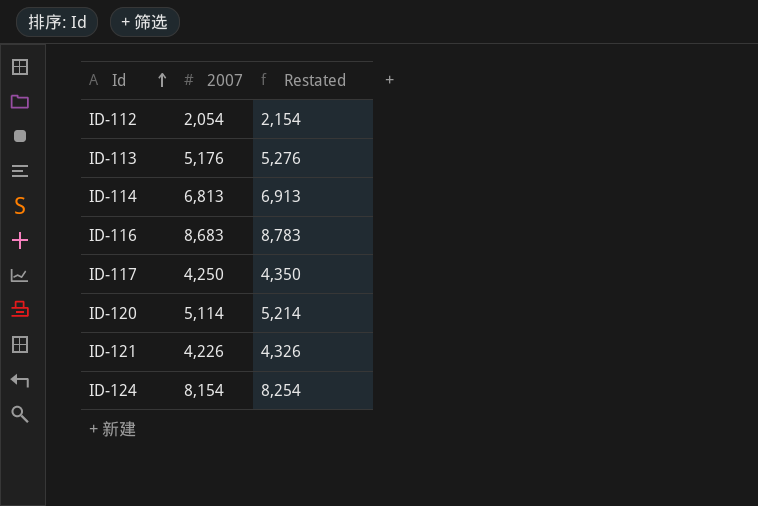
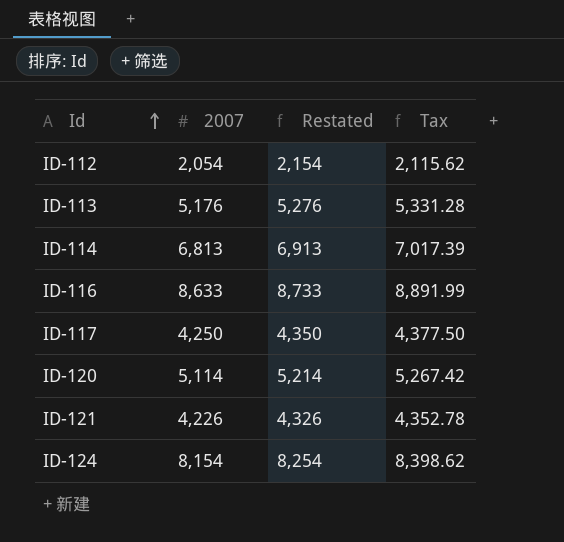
column Tax | formula: none -> [2007] * 1.03
ID-116 | 2007: 8,683 -> 8,633
ID-116 | Restated: 8,783 -> 8,733

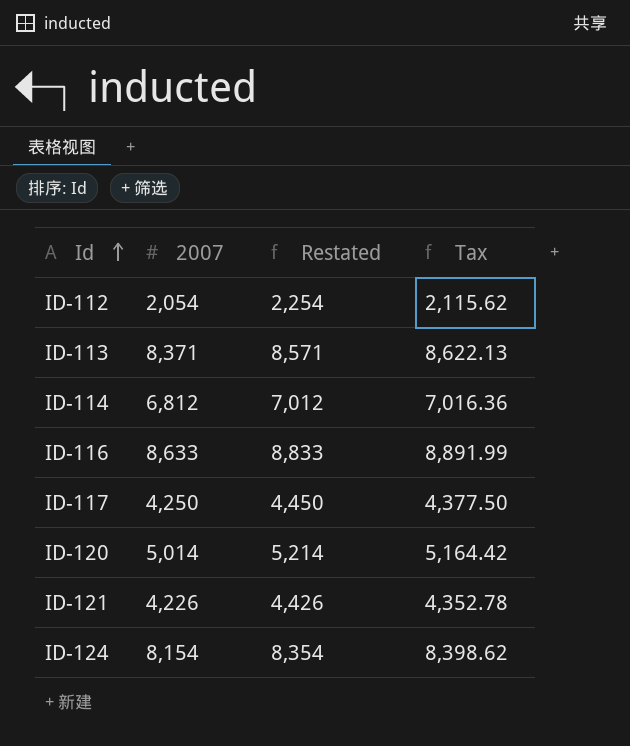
column Restated | formula: [2007] + 100 -> [2007] + 200
ID-113 | 2007: 5,176 -> 8,371
ID-113 | Tax: 5,331.28 -> 8,622.13
ID-114 | 2007: 6,813 -> 6,812
ID-114 | Tax: 7,017.39 -> 7,016.36
ID-120 | 2007: 5,114 -> 5,014
ID-120 | Tax: 5,267.42 -> 5,164.42

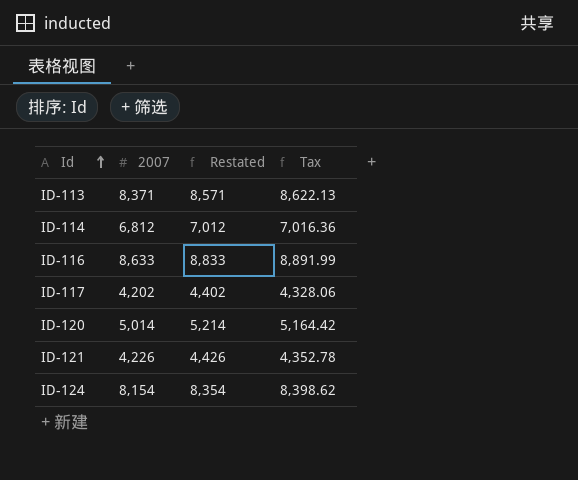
row ID-112: 2,054 | 2,254 | 2,115.62 -> none
ID-117 | 2007: 4,250 -> 4,202
ID-117 | Restated: 4,450 -> 4,402
ID-117 | Tax: 4,377.50 -> 4,328.06

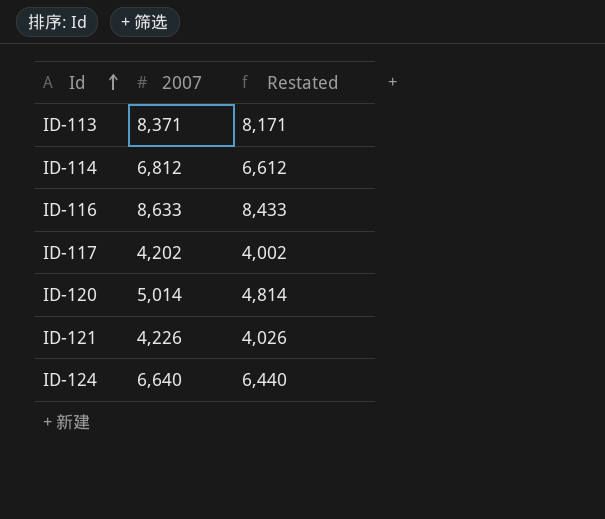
column Tax | formula: [2007] * 1.03 -> none
column Restated | formula: [2007] + 200 -> [2007] - 200
ID-124 | 2007: 8,154 -> 6,640

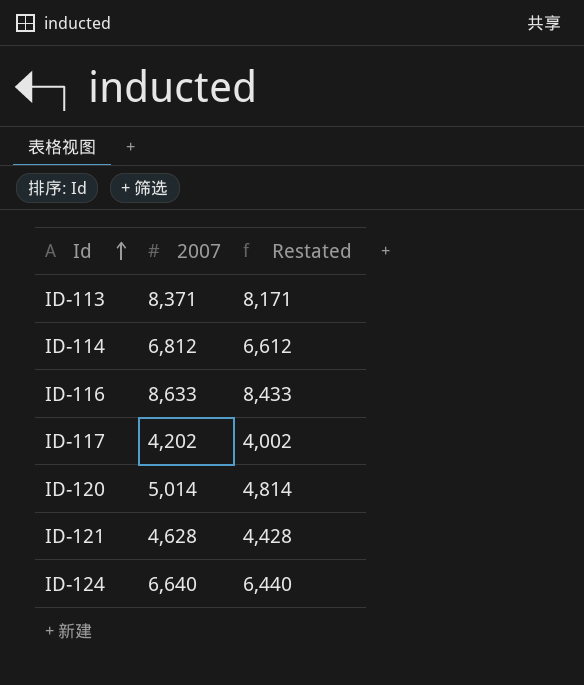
ID-121 | 2007: 4,226 -> 4,628
ID-121 | Restated: 4,026 -> 4,428

